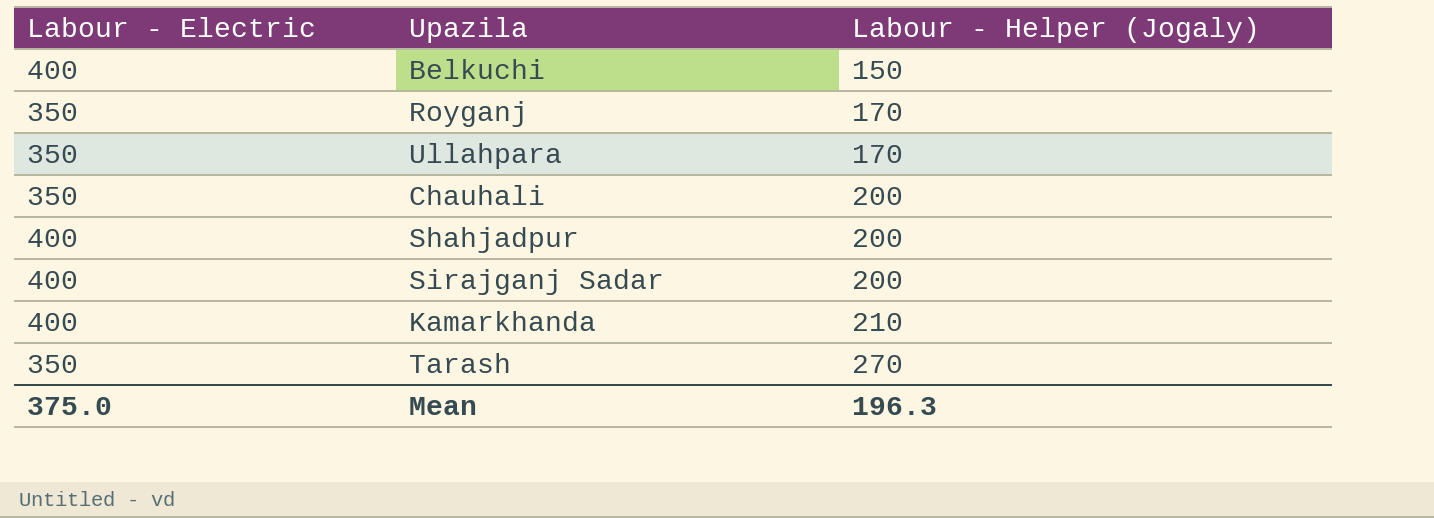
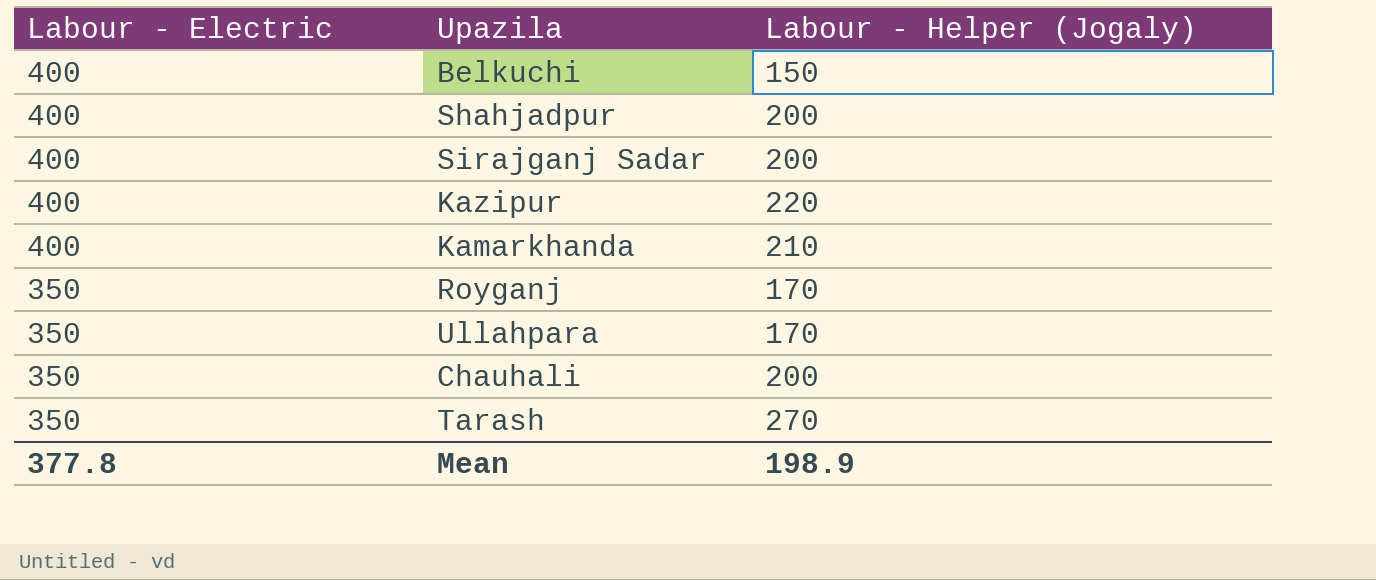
row order: Labour - Helper (Jogaly) ascending -> Labour - Electric descending
row Kazipur: none -> 400 | 220
Mean | Labour - Electric: 375.0 -> 377.8
Mean | Labour - Helper (Jogaly): 196.3 -> 198.9

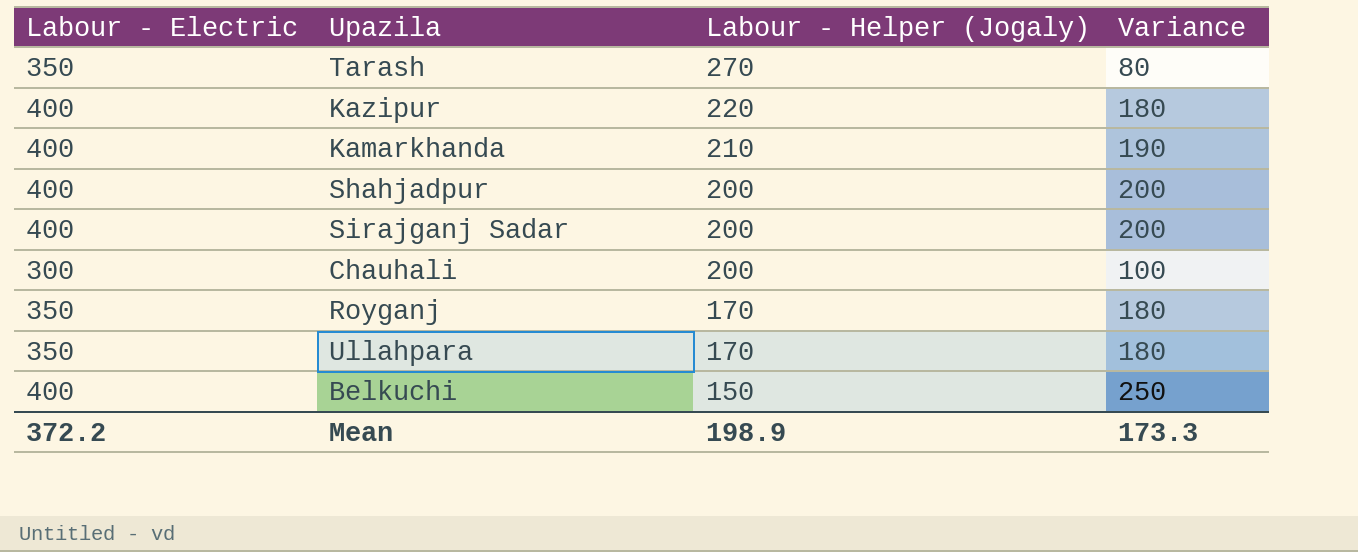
row order: Labour - Electric descending -> Labour - Helper (Jogaly) descending
column Variance | formula: none -> [Labour - Electric] - [Labour - Helper (Jogaly)]
Chauhali | Labour - Electric: 350 -> 300
Mean | Labour - Electric: 377.8 -> 372.2

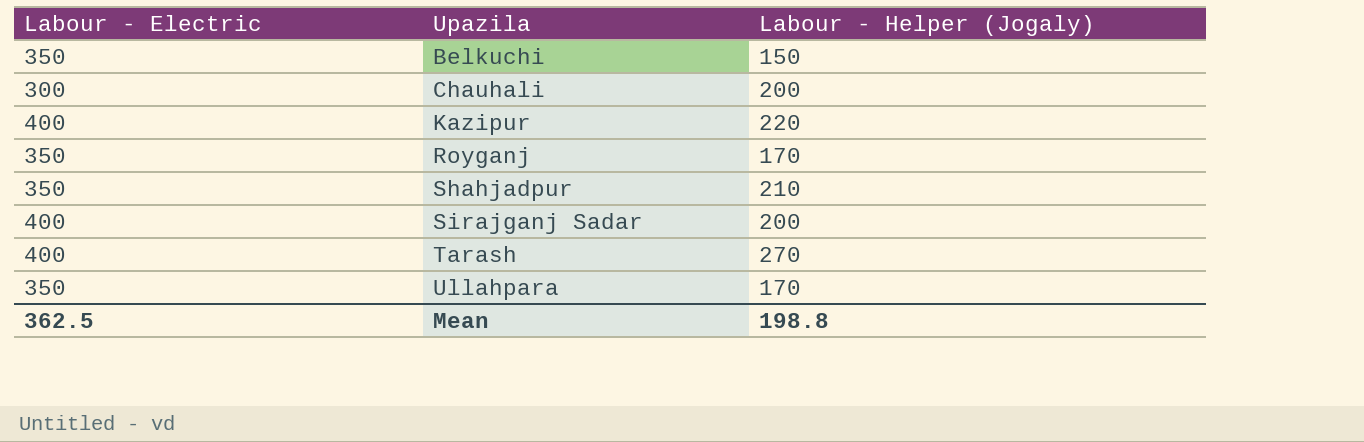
row order: Labour - Helper (Jogaly) descending -> Upazila ascending
column Variance | formula: [Labour - Electric] - [Labour - Helper (Jogaly)] -> none
row Kamarkhanda: 400 | 210 | 190 -> none
Belkuchi | Labour - Electric: 400 -> 350
Shahjadpur | Labour - Electric: 400 -> 350
Shahjadpur | Labour - Helper (Jogaly): 200 -> 210
Tarash | Labour - Electric: 350 -> 400
Mean | Labour - Electric: 372.2 -> 362.5
Mean | Labour - Helper (Jogaly): 198.9 -> 198.8

